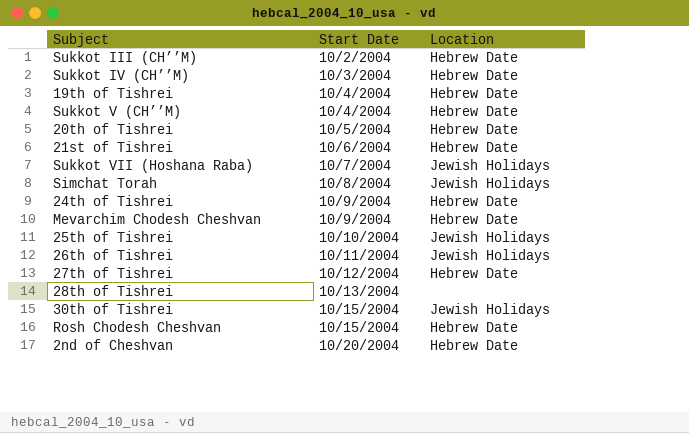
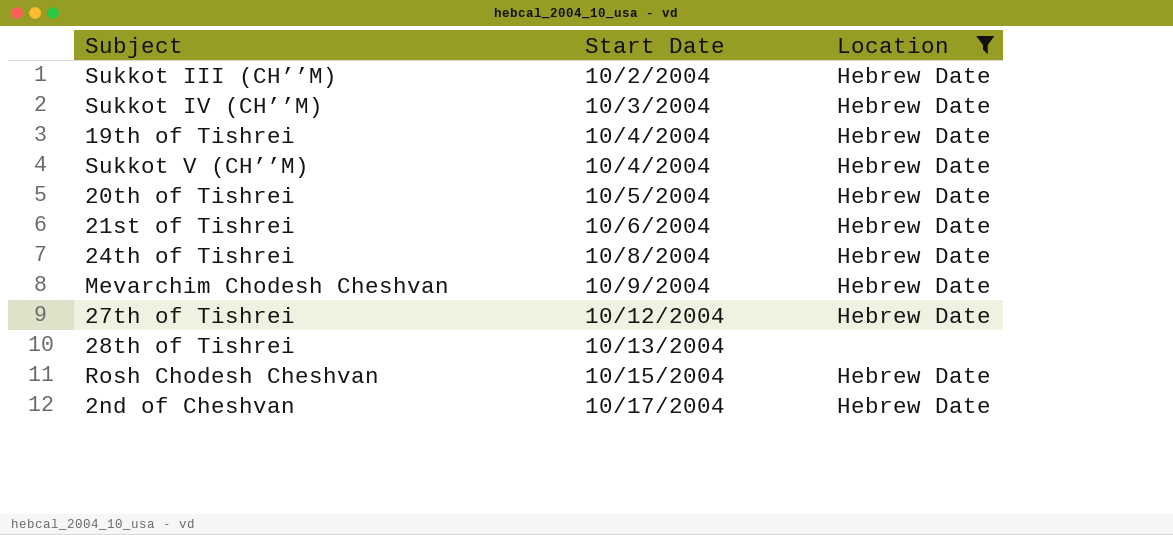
filter: none -> Location != Jewish Holidays
24th of Tishrei | Start Date: 10/9/2004 -> 10/8/2004
2nd of Cheshvan | Start Date: 10/20/2004 -> 10/17/2004

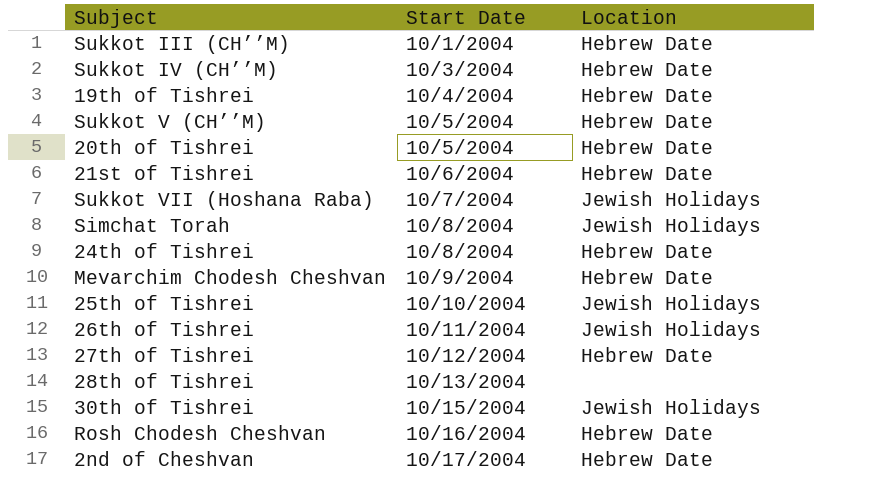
filter: Location != Jewish Holidays -> none
Sukkot III (CH’’M) | Start Date: 10/2/2004 -> 10/1/2004
Sukkot V (CH’’M) | Start Date: 10/4/2004 -> 10/5/2004
Rosh Chodesh Cheshvan | Start Date: 10/15/2004 -> 10/16/2004

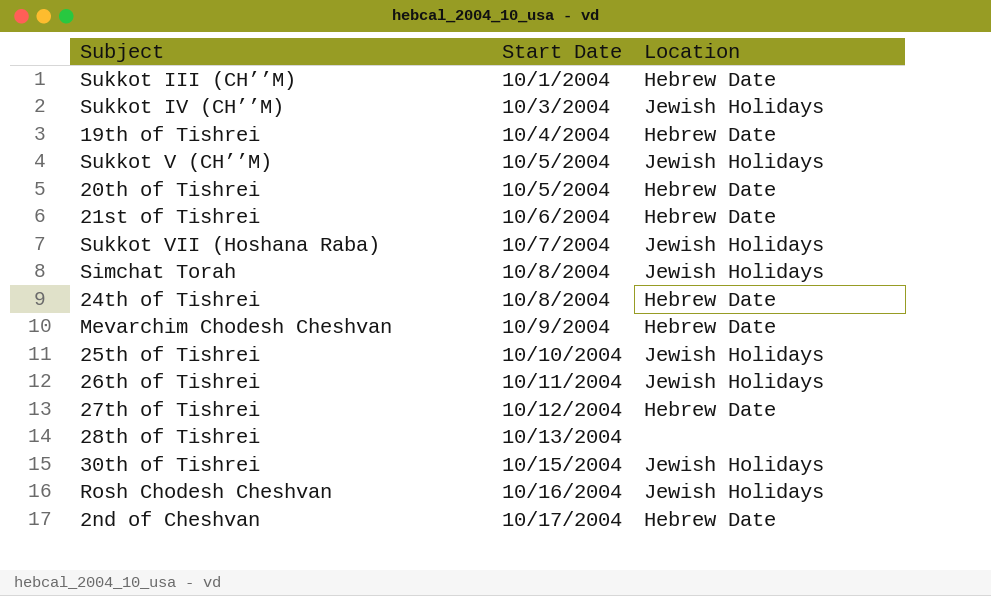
Sukkot IV (CH’’M) | Location: Hebrew Date -> Jewish Holidays
Sukkot V (CH’’M) | Location: Hebrew Date -> Jewish Holidays
Rosh Chodesh Cheshvan | Location: Hebrew Date -> Jewish Holidays

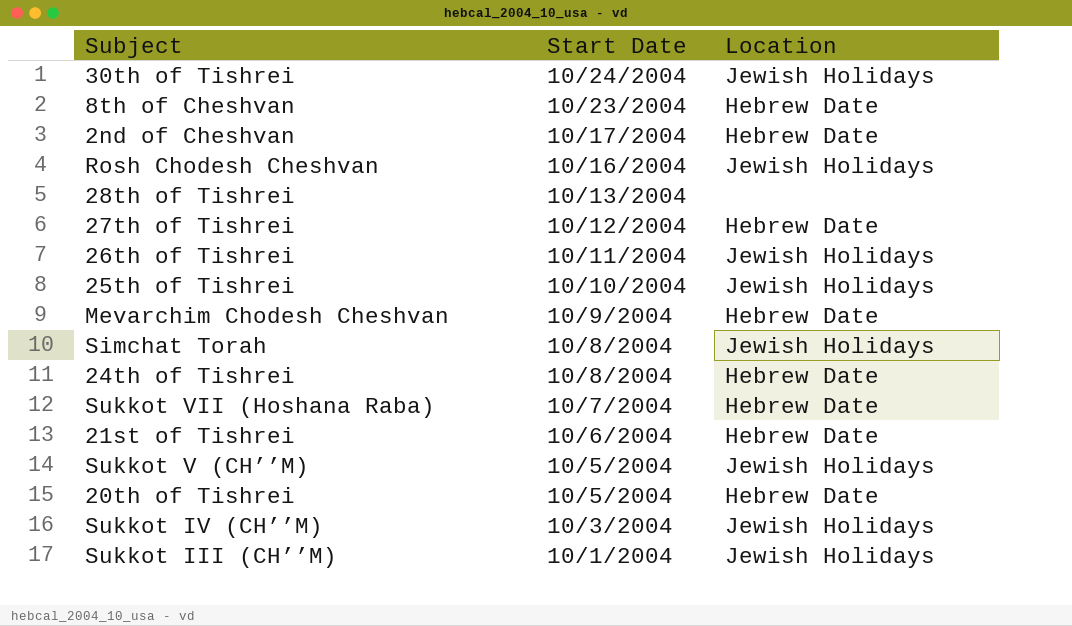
row order: Start Date ascending -> Start Date descending
row 19th of Tishrei: 10/4/2004 | Hebrew Date -> none
30th of Tishrei | Start Date: 10/15/2004 -> 10/24/2004
row 8th of Cheshvan: none -> 10/23/2004 | Hebrew Date
Sukkot VII (Hoshana Raba) | Location: Jewish Holidays -> Hebrew Date
Sukkot III (CH’’M) | Location: Hebrew Date -> Jewish Holidays

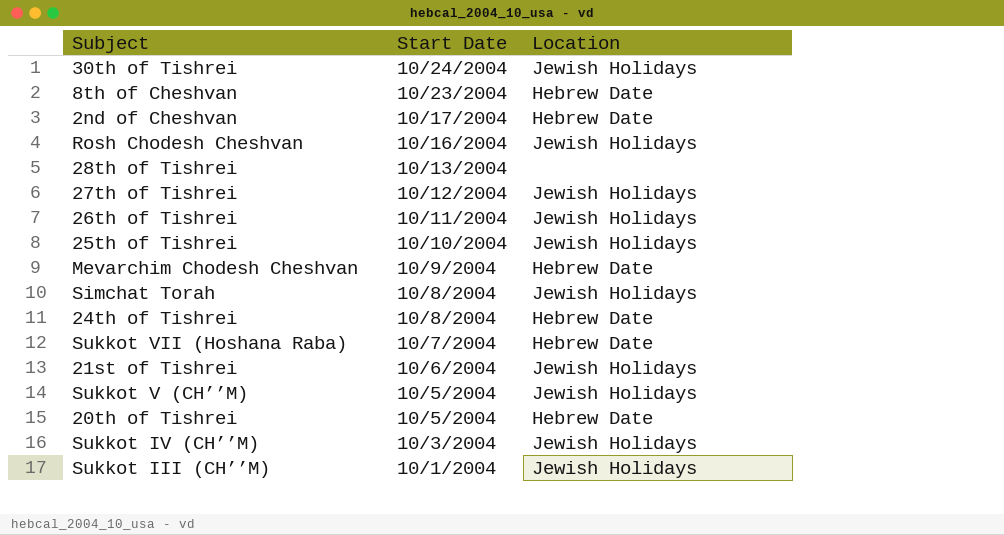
27th of Tishrei | Location: Hebrew Date -> Jewish Holidays
21st of Tishrei | Location: Hebrew Date -> Jewish Holidays

